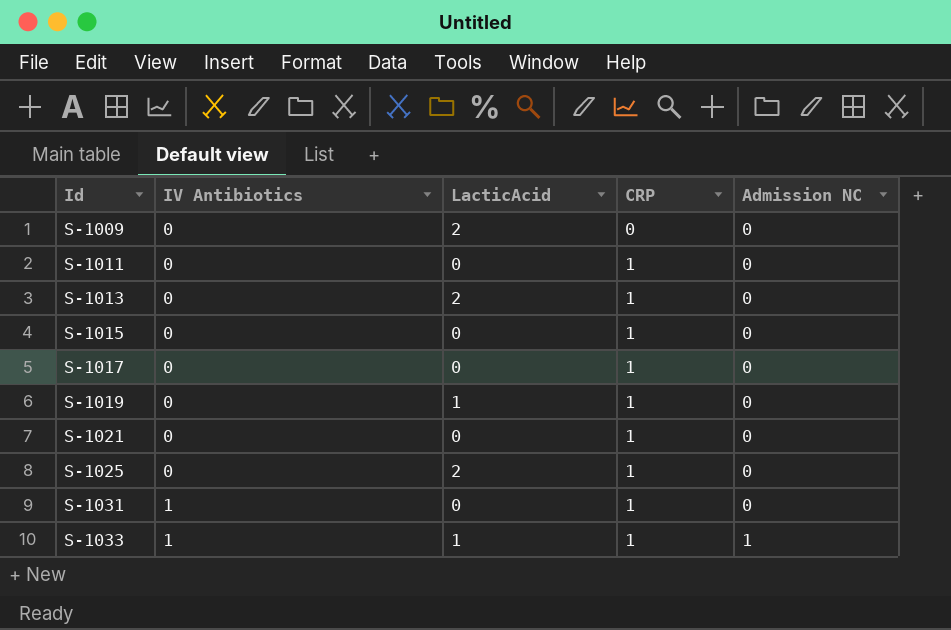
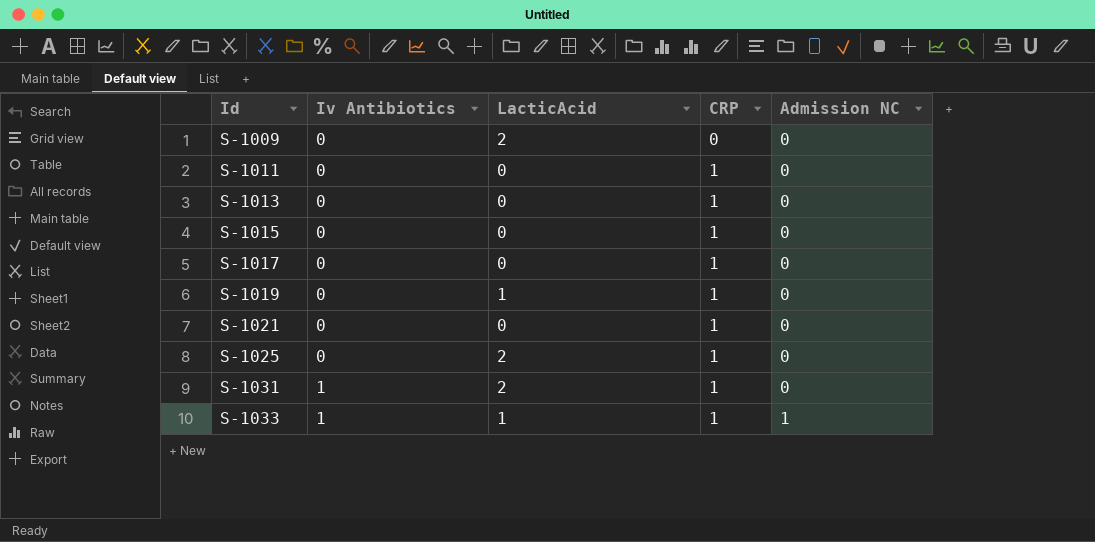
column name: IV Antibiotics -> Iv Antibiotics
S-1013 | LacticAcid: 2 -> 0
S-1031 | LacticAcid: 0 -> 2

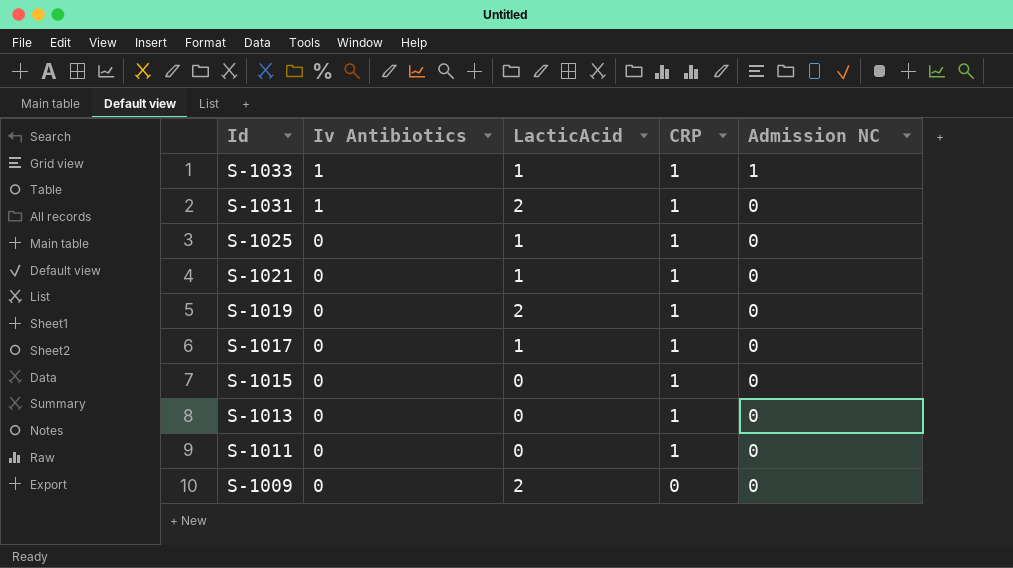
row order: Id ascending -> Id descending
S-1025 | LacticAcid: 2 -> 1
S-1021 | LacticAcid: 0 -> 1
S-1019 | LacticAcid: 1 -> 2
S-1017 | LacticAcid: 0 -> 1

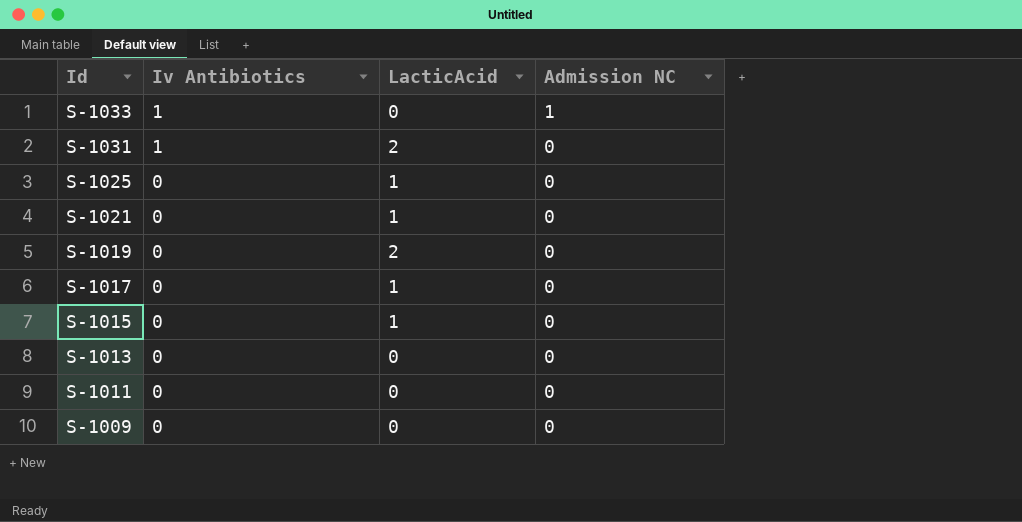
column CRP | position: 4 -> none
S-1033 | LacticAcid: 1 -> 0
S-1015 | LacticAcid: 0 -> 1
S-1009 | LacticAcid: 2 -> 0

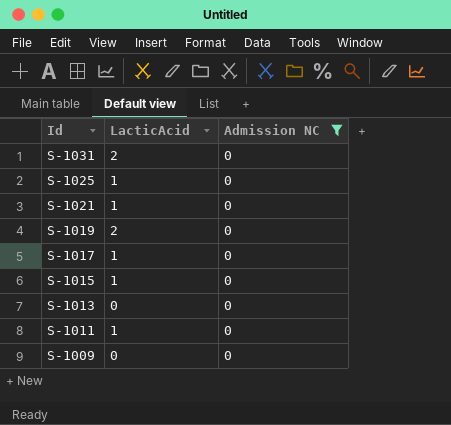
filter: none -> Admission NC = 0
column Iv Antibiotics | position: 2 -> none
S-1011 | LacticAcid: 0 -> 1

